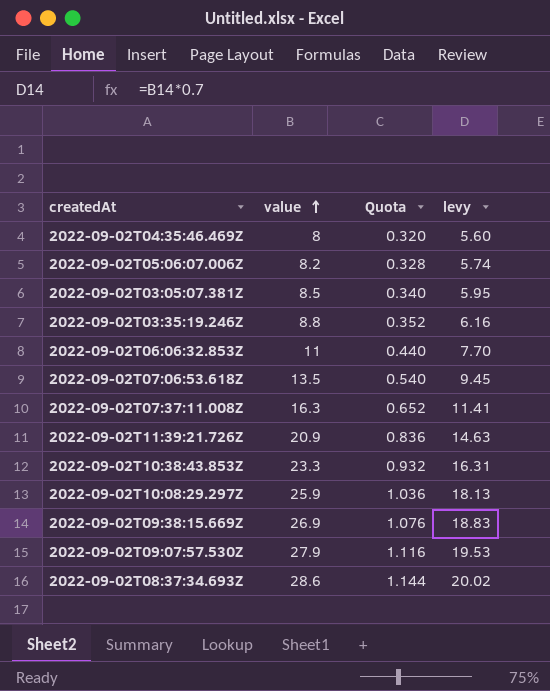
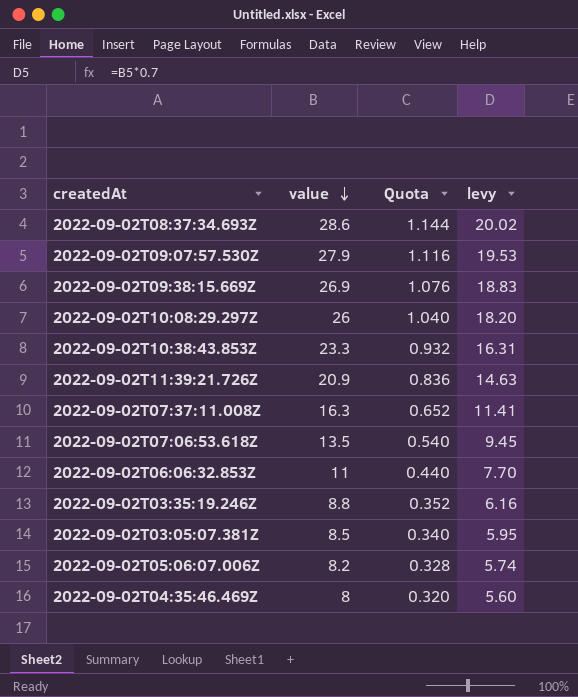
row order: value ascending -> value descending
2022-09-02T10:08:29.297Z | value: 25.9 -> 26
2022-09-02T10:08:29.297Z | Quota: 1.036 -> 1.040
2022-09-02T10:08:29.297Z | levy: 18.13 -> 18.20

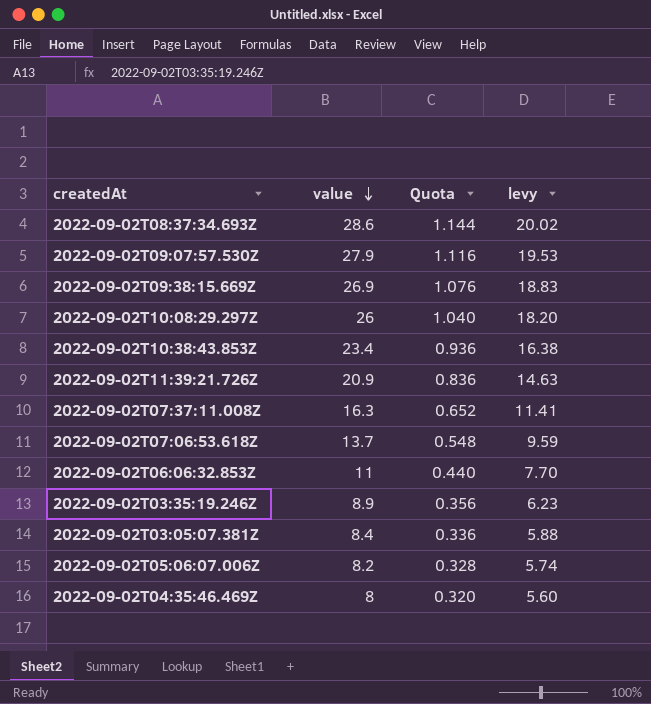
2022-09-02T10:38:43.853Z | value: 23.3 -> 23.4
2022-09-02T10:38:43.853Z | Quota: 0.932 -> 0.936
2022-09-02T10:38:43.853Z | levy: 16.31 -> 16.38
2022-09-02T07:06:53.618Z | value: 13.5 -> 13.7
2022-09-02T07:06:53.618Z | Quota: 0.540 -> 0.548
2022-09-02T07:06:53.618Z | levy: 9.45 -> 9.59
2022-09-02T03:35:19.246Z | value: 8.8 -> 8.9
2022-09-02T03:35:19.246Z | Quota: 0.352 -> 0.356
2022-09-02T03:35:19.246Z | levy: 6.16 -> 6.23
2022-09-02T03:05:07.381Z | value: 8.5 -> 8.4
2022-09-02T03:05:07.381Z | Quota: 0.340 -> 0.336
2022-09-02T03:05:07.381Z | levy: 5.95 -> 5.88

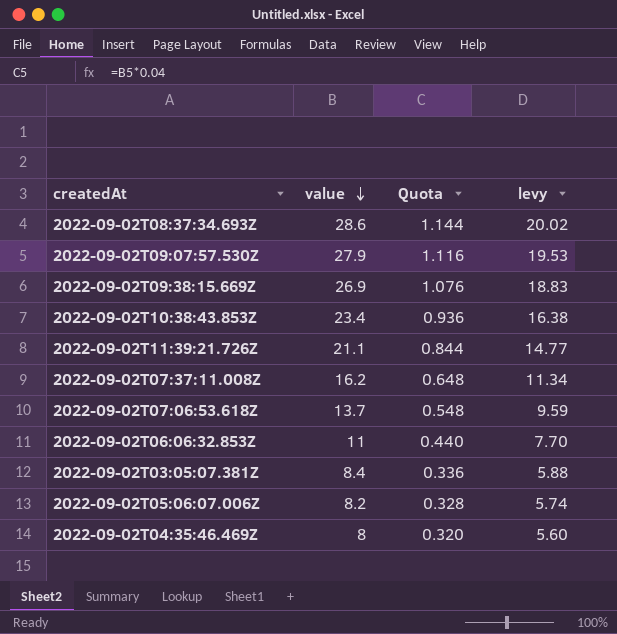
row 2022-09-02T10:08:29.297Z: 26 | 1.040 | 18.20 -> none
row 2022-09-02T03:35:19.246Z: 8.9 | 0.356 | 6.23 -> none
2022-09-02T11:39:21.726Z | value: 20.9 -> 21.1
2022-09-02T11:39:21.726Z | Quota: 0.836 -> 0.844
2022-09-02T11:39:21.726Z | levy: 14.63 -> 14.77
2022-09-02T07:37:11.008Z | value: 16.3 -> 16.2
2022-09-02T07:37:11.008Z | Quota: 0.652 -> 0.648
2022-09-02T07:37:11.008Z | levy: 11.41 -> 11.34

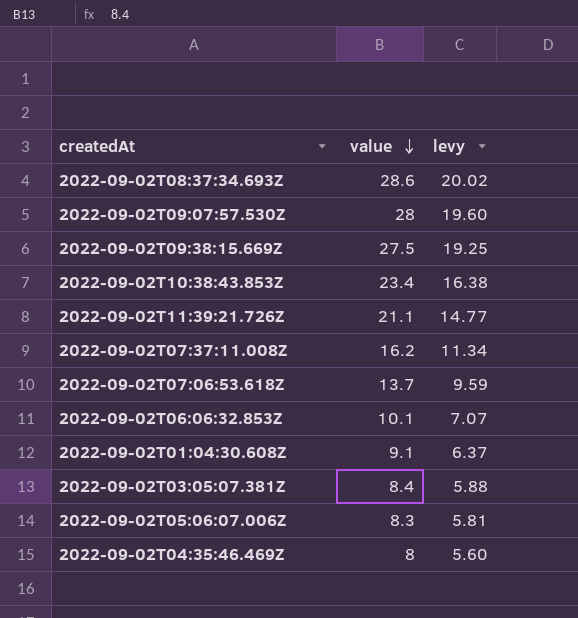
column Quota | formula: [value] * 0.04 -> none
2022-09-02T09:07:57.530Z | value: 27.9 -> 28
2022-09-02T09:07:57.530Z | levy: 19.53 -> 19.60
2022-09-02T09:38:15.669Z | value: 26.9 -> 27.5
2022-09-02T09:38:15.669Z | levy: 18.83 -> 19.25
2022-09-02T06:06:32.853Z | value: 11 -> 10.1
2022-09-02T06:06:32.853Z | levy: 7.70 -> 7.07
row 2022-09-02T01:04:30.608Z: none -> 9.1 | 6.37
2022-09-02T05:06:07.006Z | value: 8.2 -> 8.3
2022-09-02T05:06:07.006Z | levy: 5.74 -> 5.81

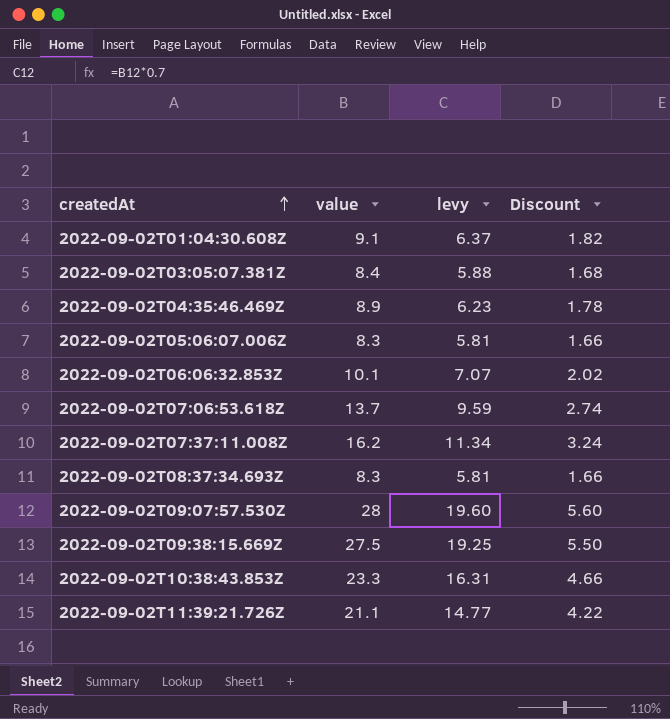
row order: value descending -> createdAt ascending
column Discount | formula: none -> [value] * 0.2
2022-09-02T04:35:46.469Z | value: 8 -> 8.9
2022-09-02T04:35:46.469Z | levy: 5.60 -> 6.23
2022-09-02T08:37:34.693Z | value: 28.6 -> 8.3
2022-09-02T08:37:34.693Z | levy: 20.02 -> 5.81
2022-09-02T10:38:43.853Z | value: 23.4 -> 23.3
2022-09-02T10:38:43.853Z | levy: 16.38 -> 16.31

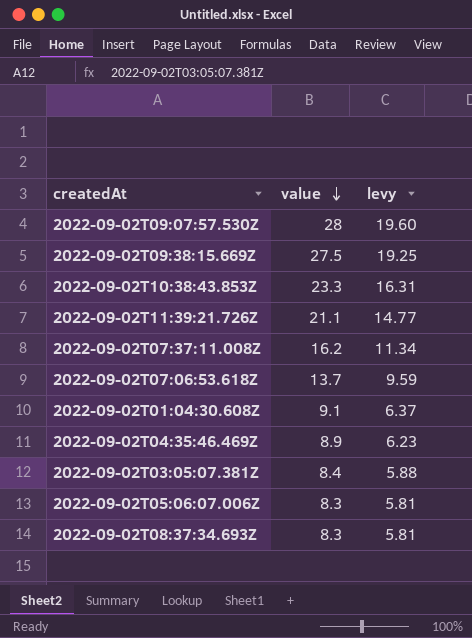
row order: createdAt ascending -> value descending
column Discount | formula: [value] * 0.2 -> none
row 2022-09-02T06:06:32.853Z: 10.1 | 7.07 | 2.02 -> none

